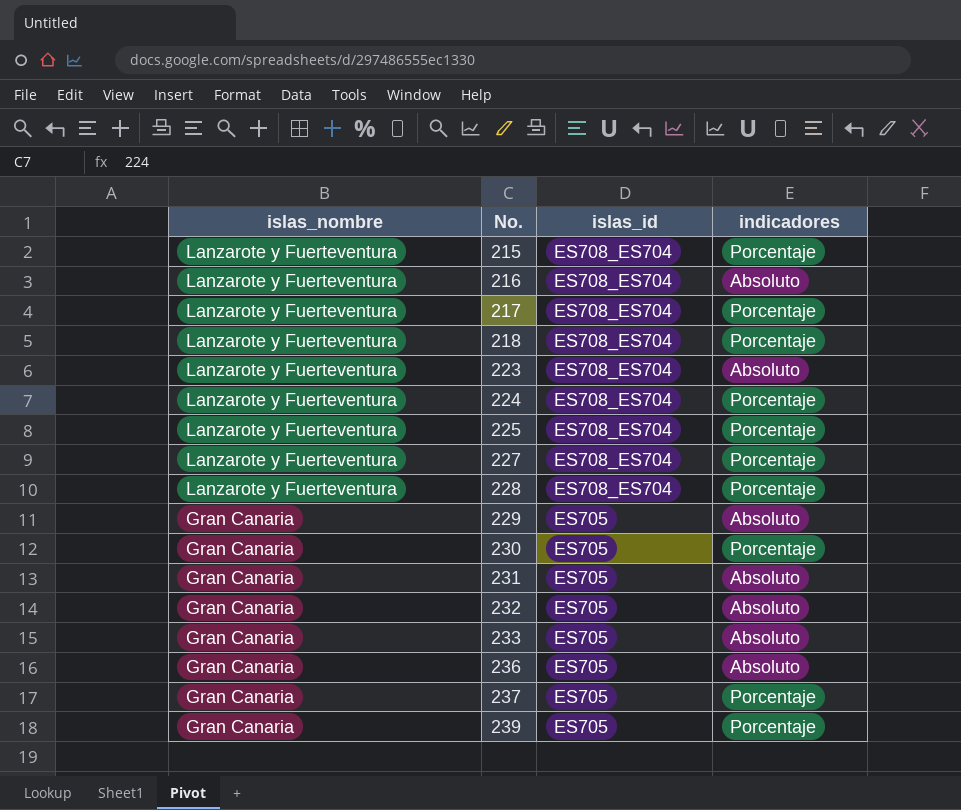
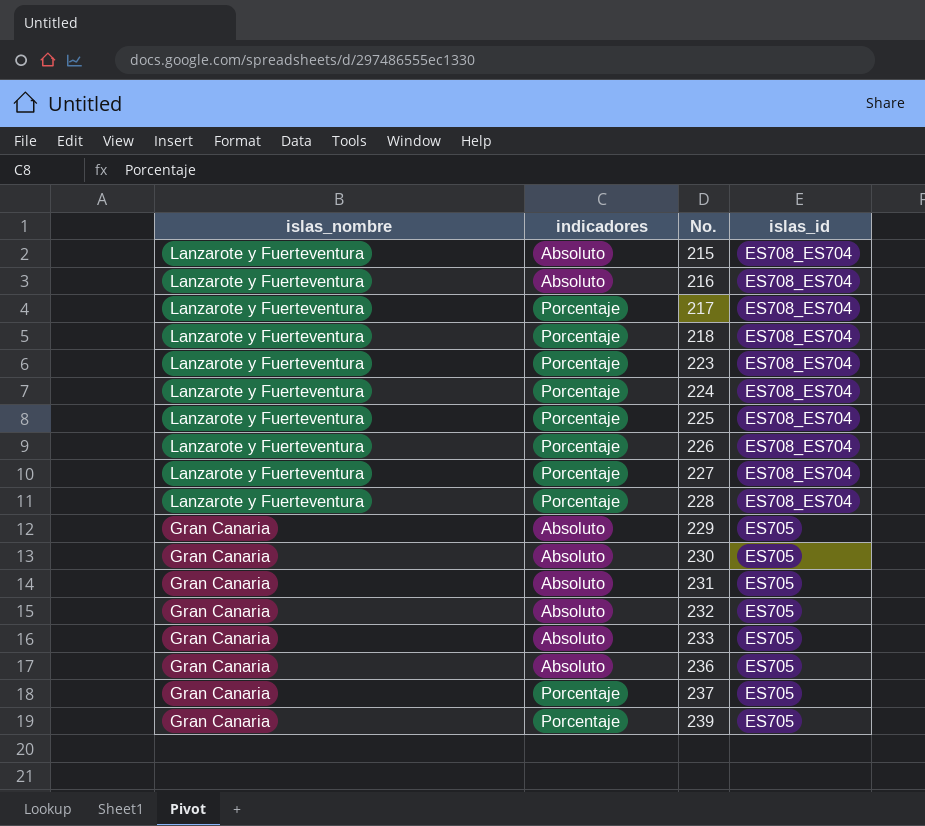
column indicadores | position: 4 -> 2
215 | indicadores: Porcentaje -> Absoluto
223 | indicadores: Absoluto -> Porcentaje
row 226: none -> Lanzarote y Fuerteventura | Porcentaje | ES708_ES704
230 | indicadores: Porcentaje -> Absoluto

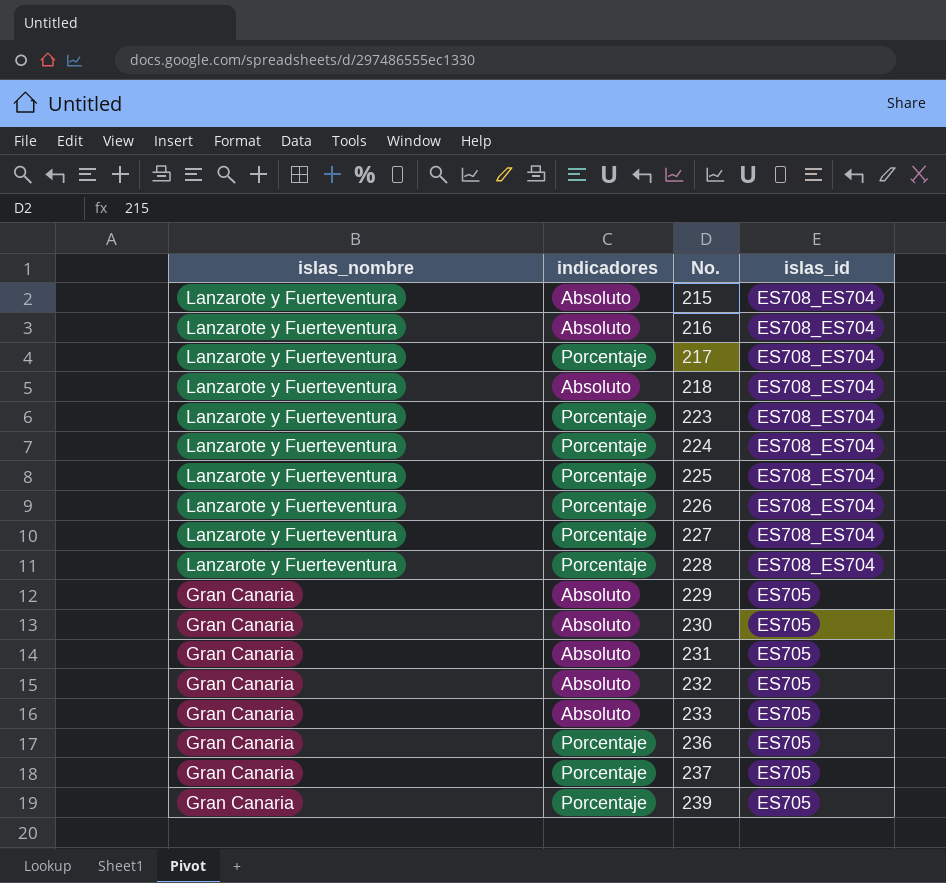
218 | indicadores: Porcentaje -> Absoluto
236 | indicadores: Absoluto -> Porcentaje

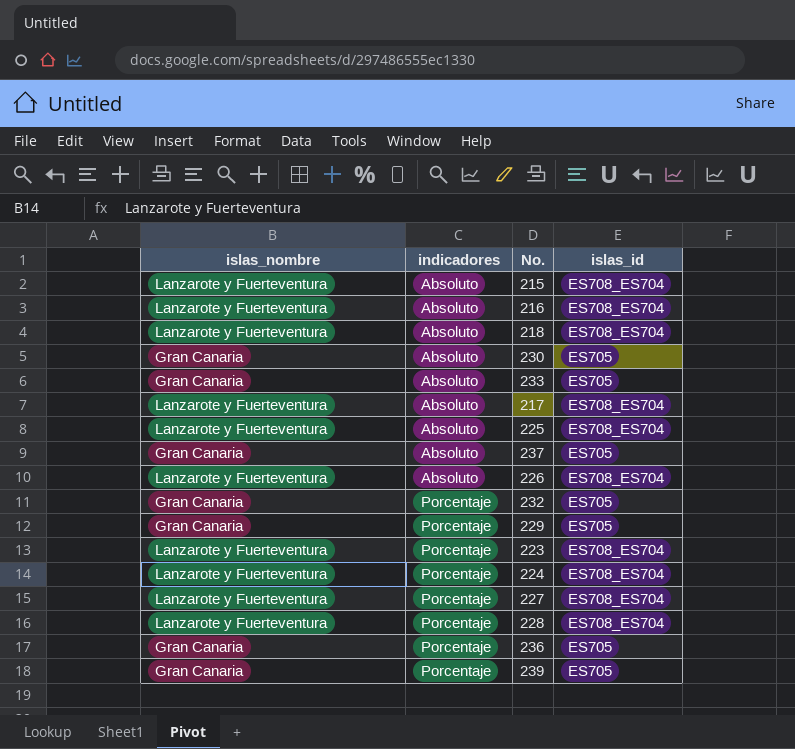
row order: islas_nombre descending -> indicadores ascending
row 231: Gran Canaria | Absoluto | ES705 -> none
217 | indicadores: Porcentaje -> Absoluto
225 | indicadores: Porcentaje -> Absoluto
237 | indicadores: Porcentaje -> Absoluto
226 | indicadores: Porcentaje -> Absoluto
232 | indicadores: Absoluto -> Porcentaje
229 | indicadores: Absoluto -> Porcentaje

